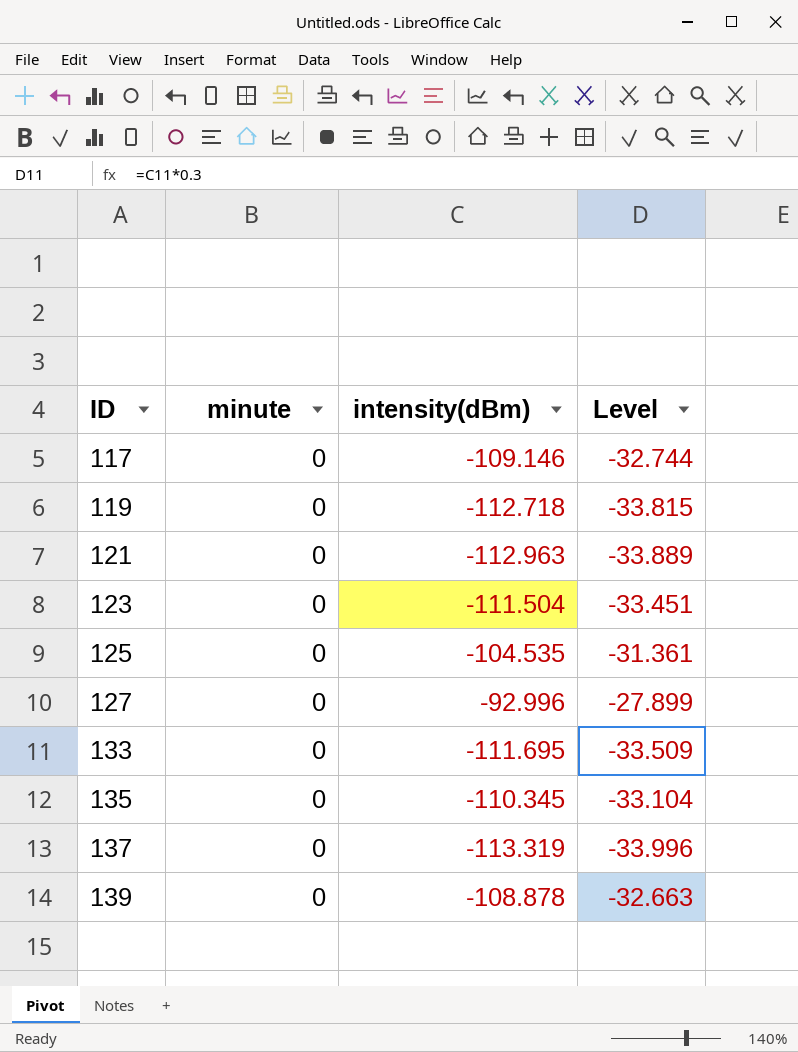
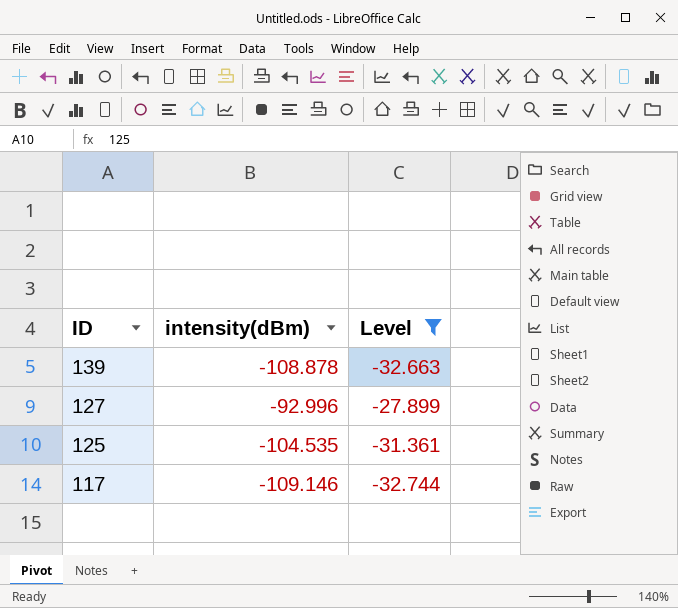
filter: none -> Level >= -32.744
row order: ID ascending -> ID descending
column minute | position: 2 -> none

